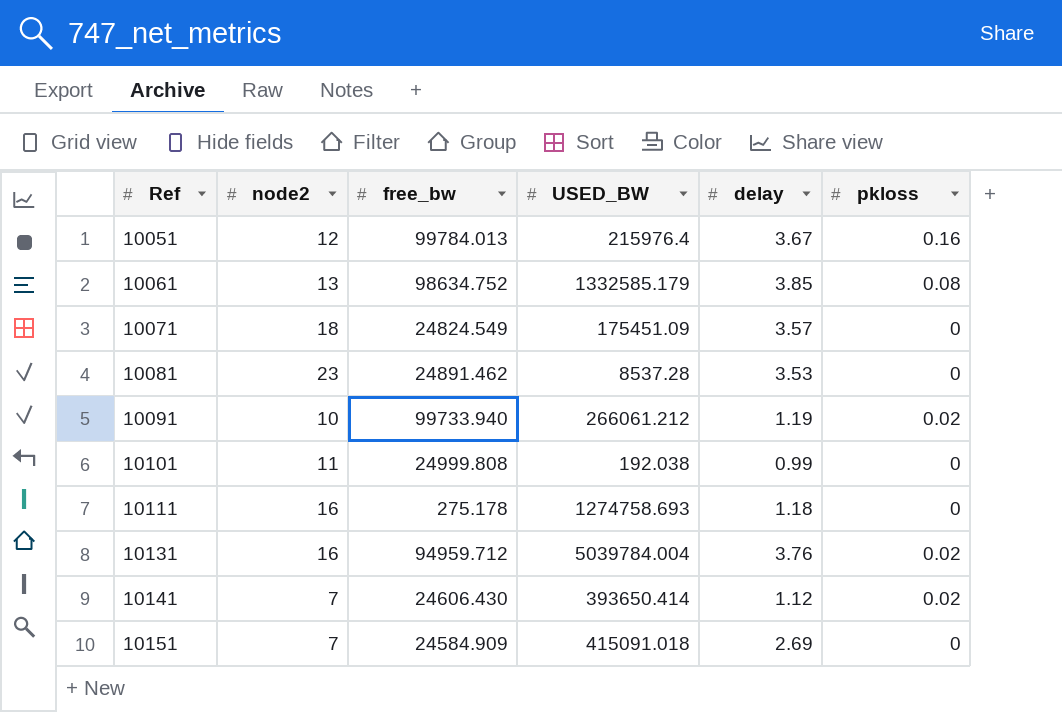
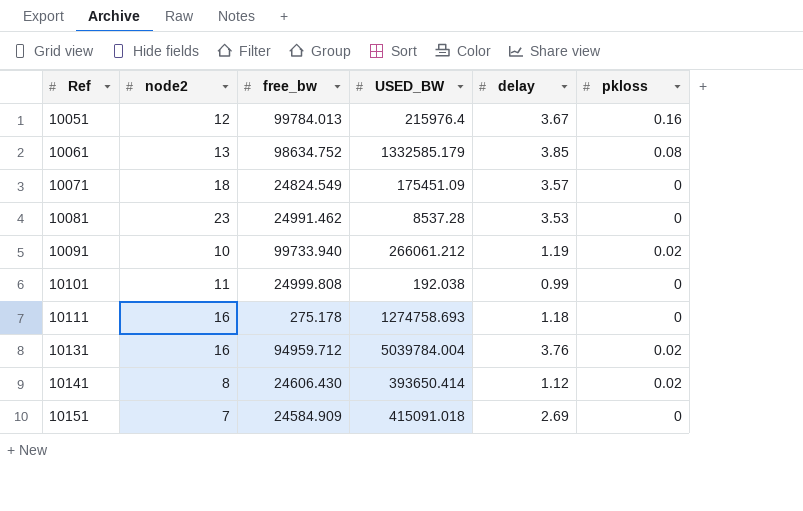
10081 | free_bw: 24891.462 -> 24991.462
10141 | node2: 7 -> 8

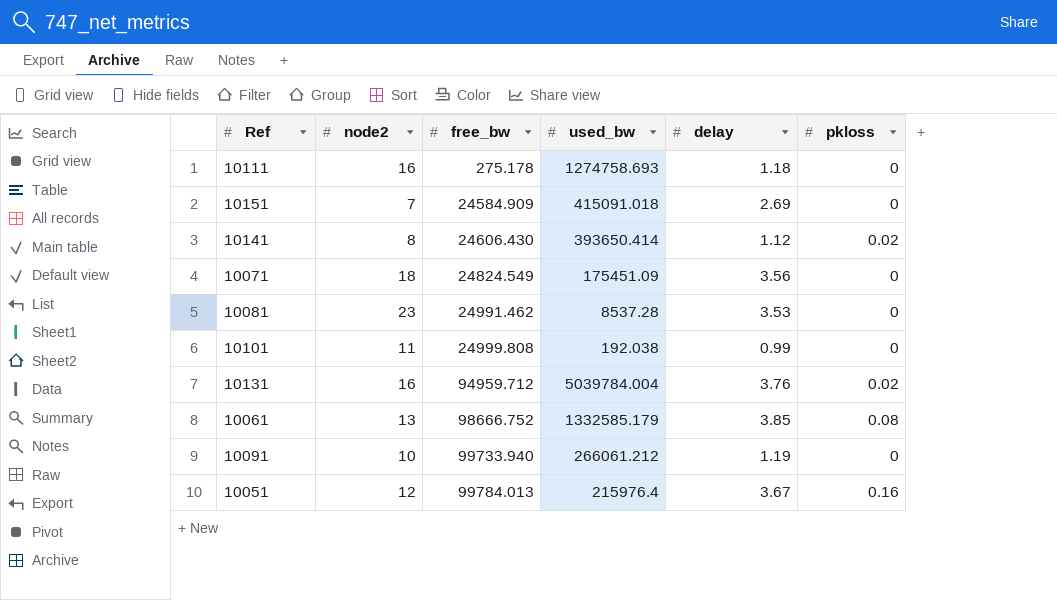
row order: Ref ascending -> free_bw ascending
column name: USED_BW -> used_bw
10071 | delay: 3.57 -> 3.56
10061 | free_bw: 98634.752 -> 98666.752
10091 | pkloss: 0.02 -> 0

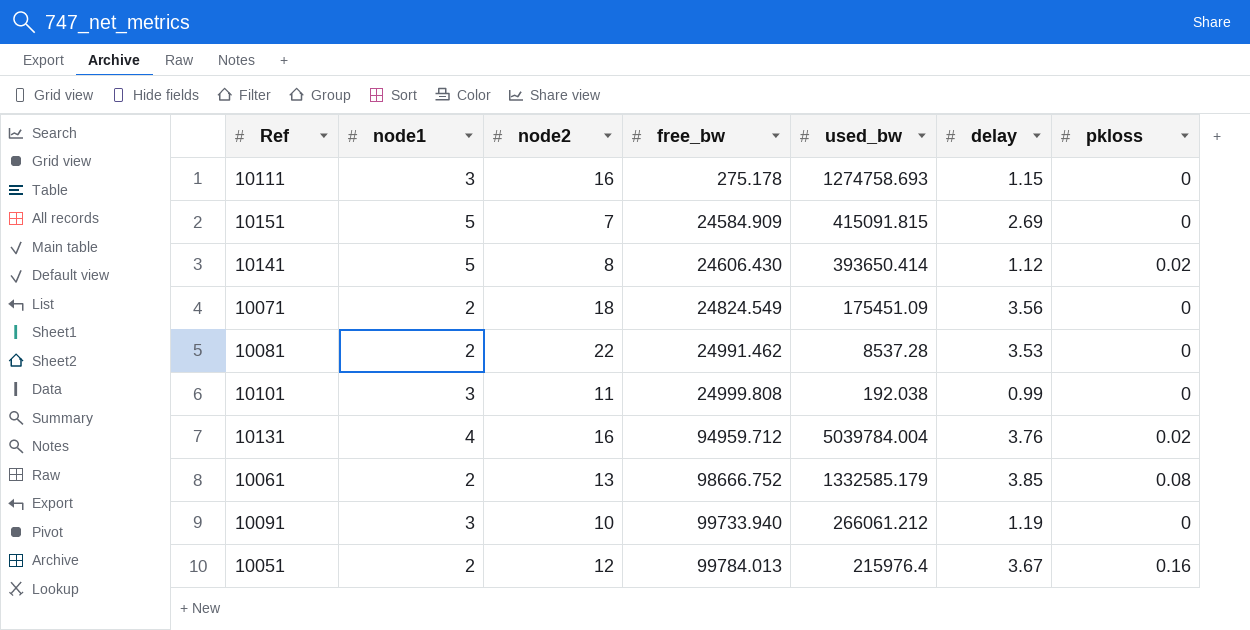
column node1 | position: none -> 2
10111 | delay: 1.18 -> 1.15
10151 | used_bw: 415091.018 -> 415091.815
10081 | node2: 23 -> 22

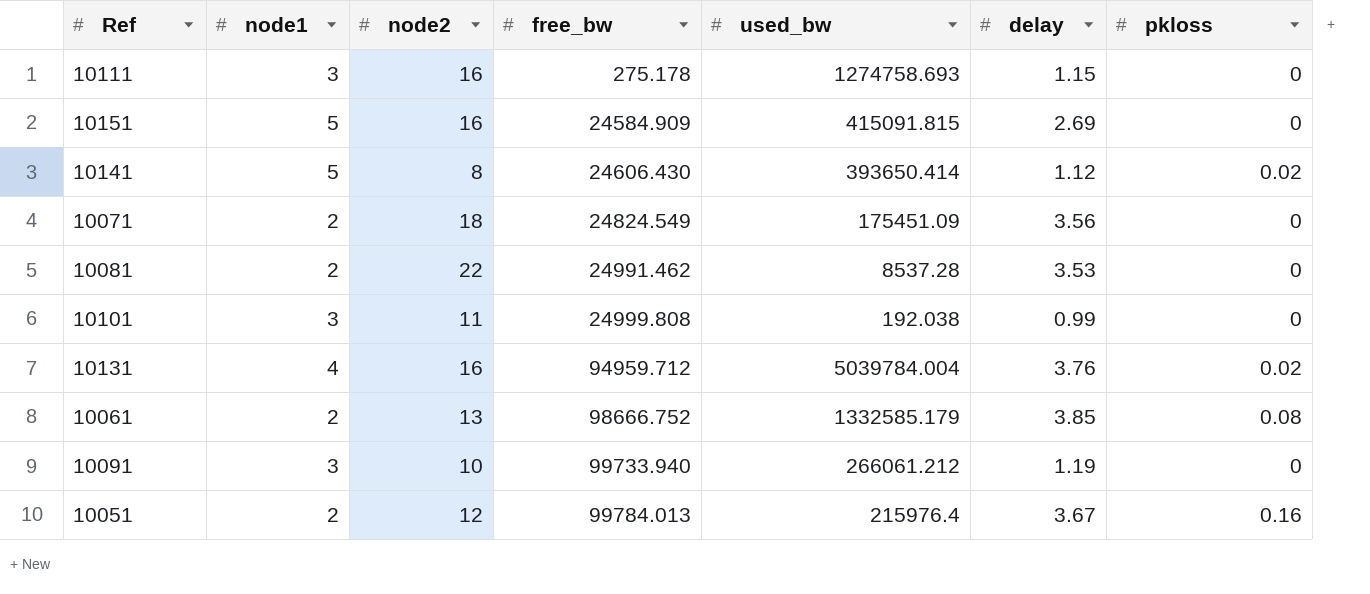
10151 | node2: 7 -> 16

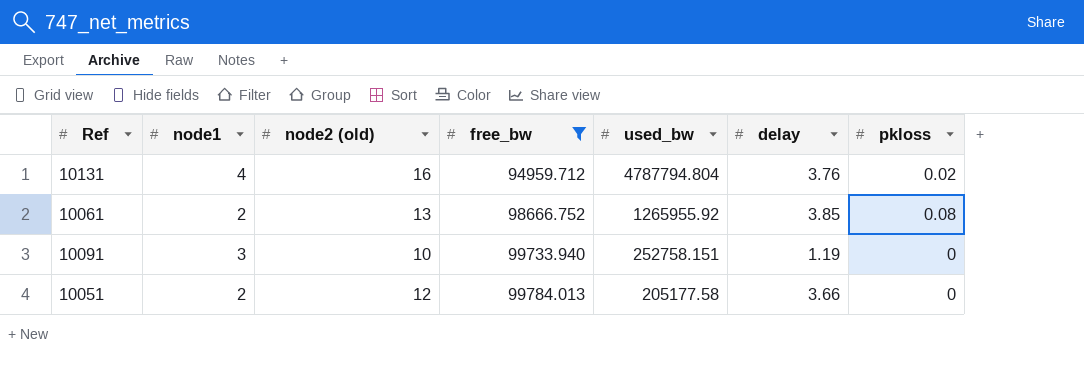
filter: none -> free_bw >= 94959.712
column name: node2 -> node2 (old)
10131 | used_bw: 5039784.004 -> 4787794.804
10061 | used_bw: 1332585.179 -> 1265955.92
10091 | used_bw: 266061.212 -> 252758.151
10051 | used_bw: 215976.4 -> 205177.58
10051 | delay: 3.67 -> 3.66
10051 | pkloss: 0.16 -> 0

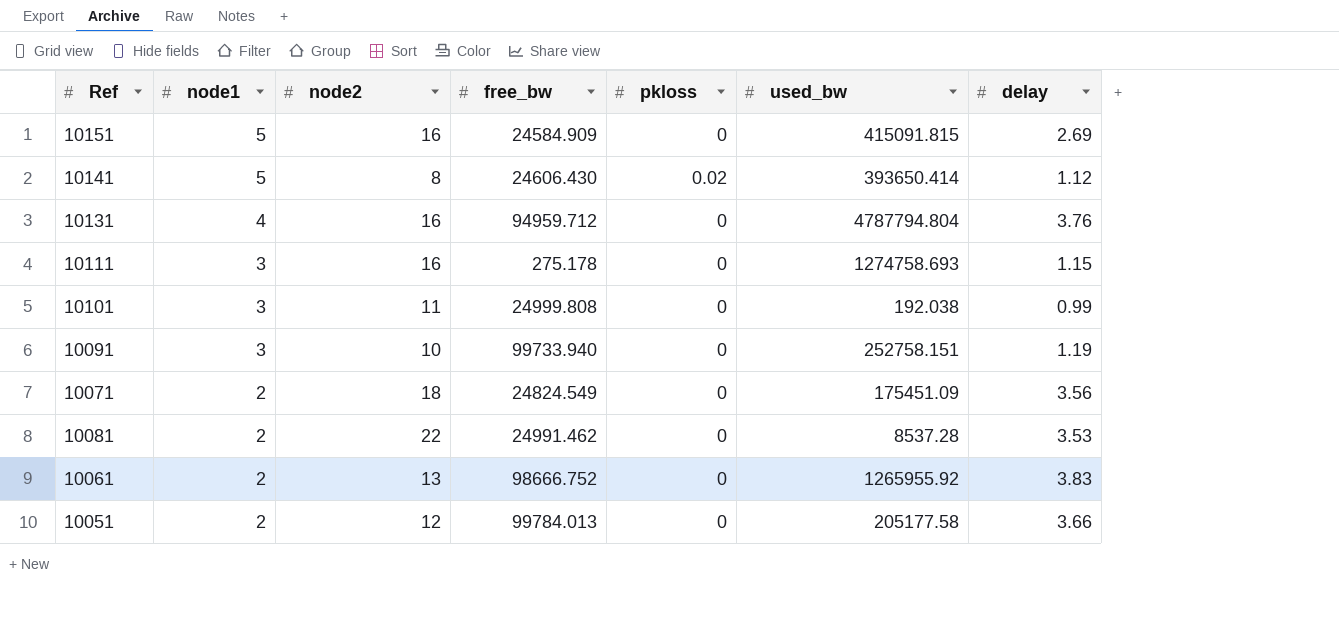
filter: free_bw >= 94959.712 -> none
row order: free_bw ascending -> node1 descending
column name: node2 (old) -> node2
column pkloss | position: 7 -> 5
10131 | pkloss: 0.02 -> 0
10061 | pkloss: 0.08 -> 0
10061 | delay: 3.85 -> 3.83

